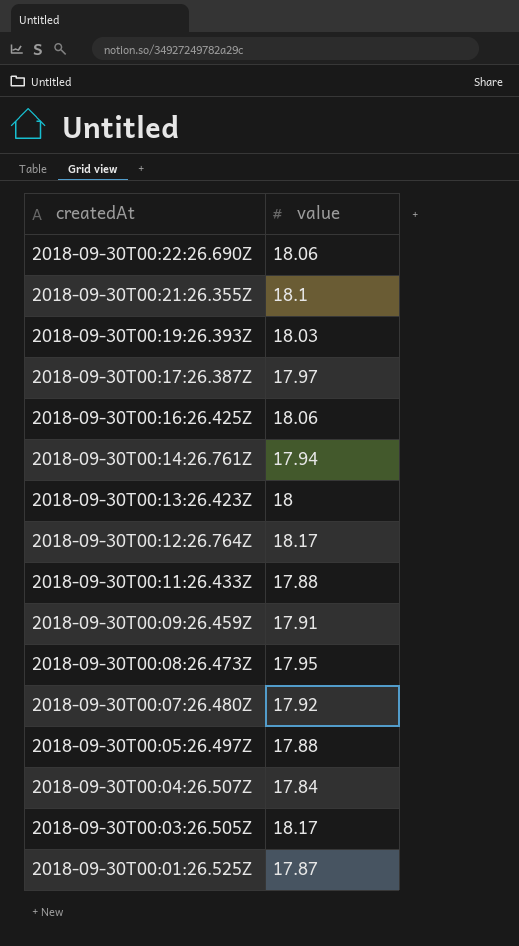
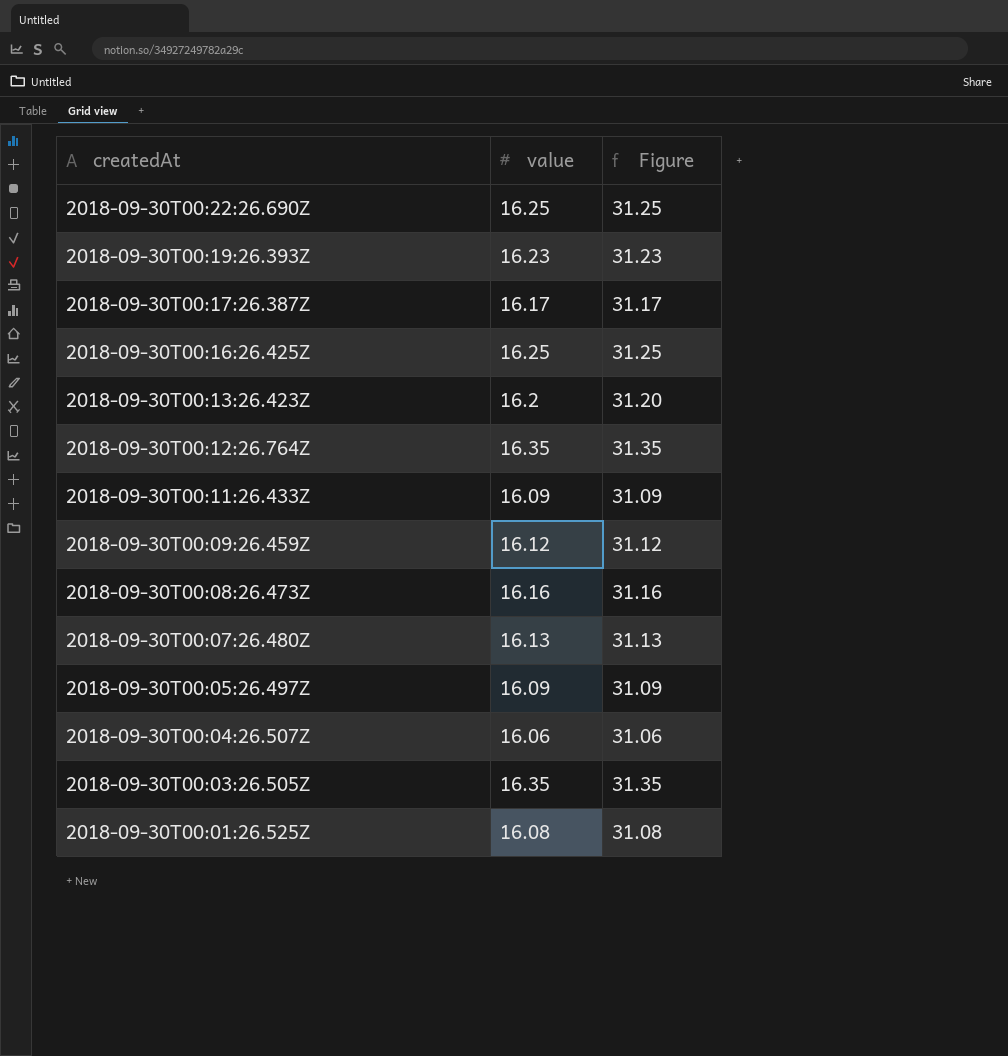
column Figure | formula: none -> [value] + 15
row 2018-09-30T00:21:26.355Z: 18.1 -> none
row 2018-09-30T00:14:26.761Z: 17.94 -> none
2018-09-30T00:22:26.690Z | value: 18.06 -> 16.25
2018-09-30T00:19:26.393Z | value: 18.03 -> 16.23
2018-09-30T00:17:26.387Z | value: 17.97 -> 16.17
2018-09-30T00:16:26.425Z | value: 18.06 -> 16.25
2018-09-30T00:13:26.423Z | value: 18 -> 16.2
2018-09-30T00:12:26.764Z | value: 18.17 -> 16.35
2018-09-30T00:11:26.433Z | value: 17.88 -> 16.09
2018-09-30T00:09:26.459Z | value: 17.91 -> 16.12
2018-09-30T00:08:26.473Z | value: 17.95 -> 16.16
2018-09-30T00:07:26.480Z | value: 17.92 -> 16.13
2018-09-30T00:05:26.497Z | value: 17.88 -> 16.09
2018-09-30T00:04:26.507Z | value: 17.84 -> 16.06
2018-09-30T00:03:26.505Z | value: 18.17 -> 16.35
2018-09-30T00:01:26.525Z | value: 17.87 -> 16.08

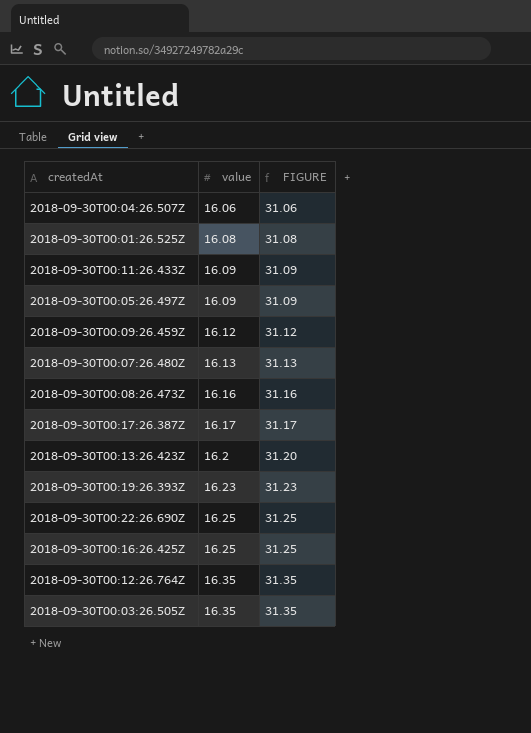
row order: createdAt descending -> value ascending
column name: Figure -> FIGURE

